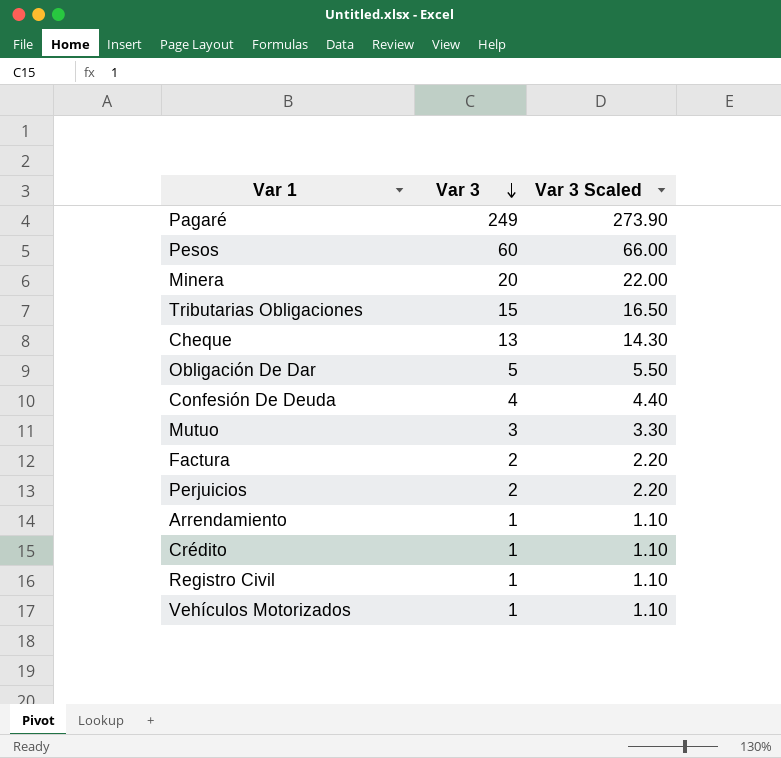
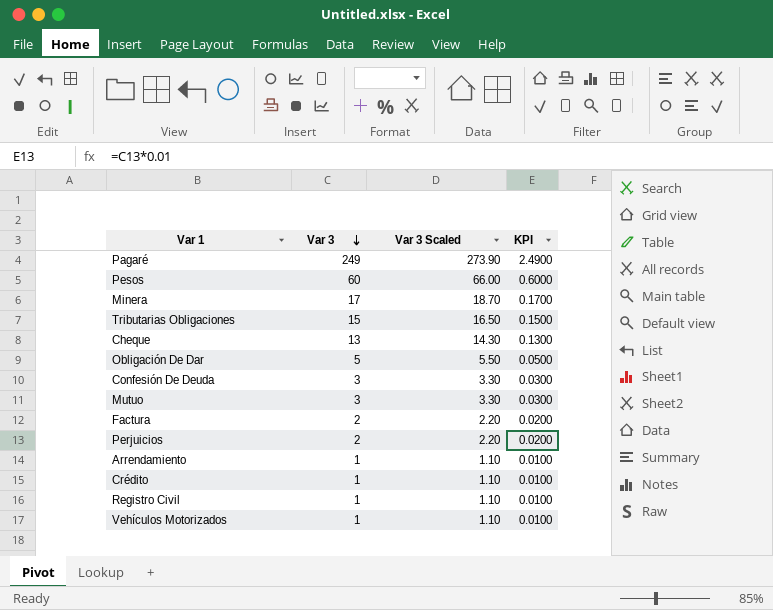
column KPI | formula: none -> [Var 3] * 0.01
Minera | Var 3: 20 -> 17
Minera | Var 3 Scaled: 22.00 -> 18.70
Confesión De Deuda | Var 3: 4 -> 3
Confesión De Deuda | Var 3 Scaled: 4.40 -> 3.30

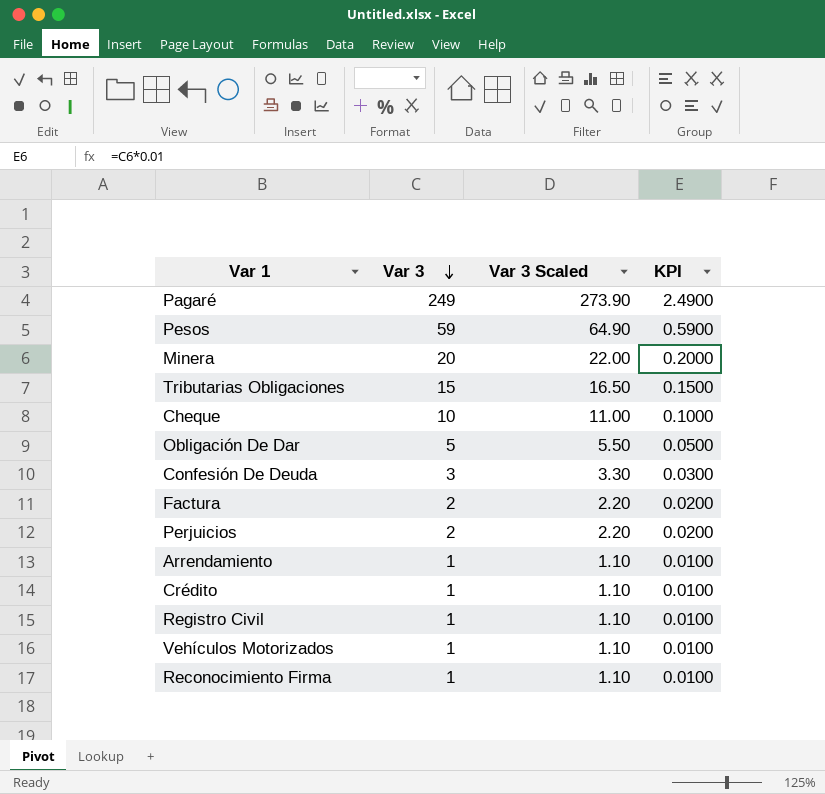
row Mutuo: 3 | 3.30 | 0.0300 -> none
Pesos | Var 3: 60 -> 59
Pesos | Var 3 Scaled: 66.00 -> 64.90
Pesos | KPI: 0.6000 -> 0.5900
Minera | Var 3: 17 -> 20
Minera | Var 3 Scaled: 18.70 -> 22.00
Minera | KPI: 0.1700 -> 0.2000
Cheque | Var 3: 13 -> 10
Cheque | Var 3 Scaled: 14.30 -> 11.00
Cheque | KPI: 0.1300 -> 0.1000
row Reconocimiento Firma: none -> 1 | 1.10 | 0.0100

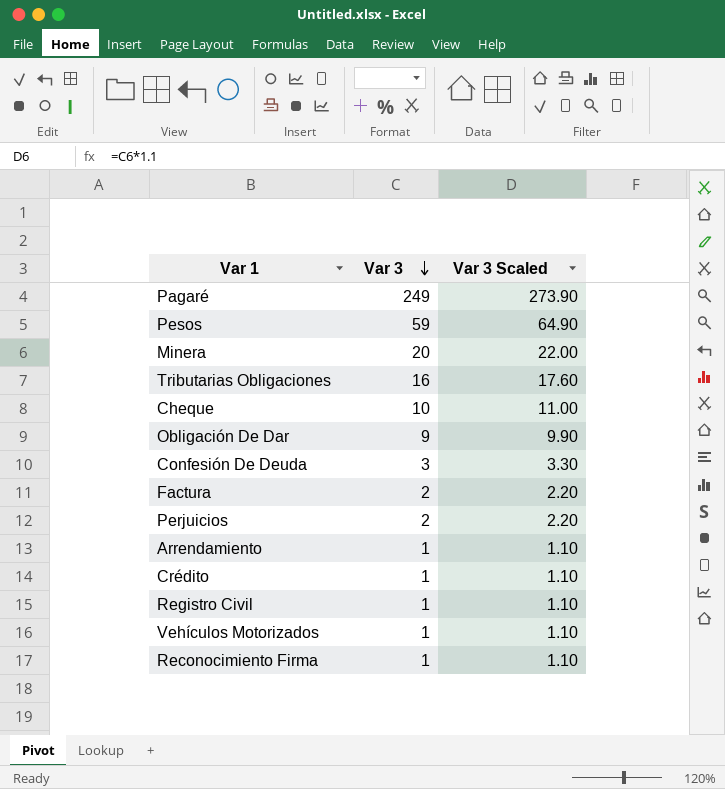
column KPI | formula: [Var 3] * 0.01 -> none
Tributarias Obligaciones | Var 3: 15 -> 16
Tributarias Obligaciones | Var 3 Scaled: 16.50 -> 17.60
Obligación De Dar | Var 3: 5 -> 9
Obligación De Dar | Var 3 Scaled: 5.50 -> 9.90

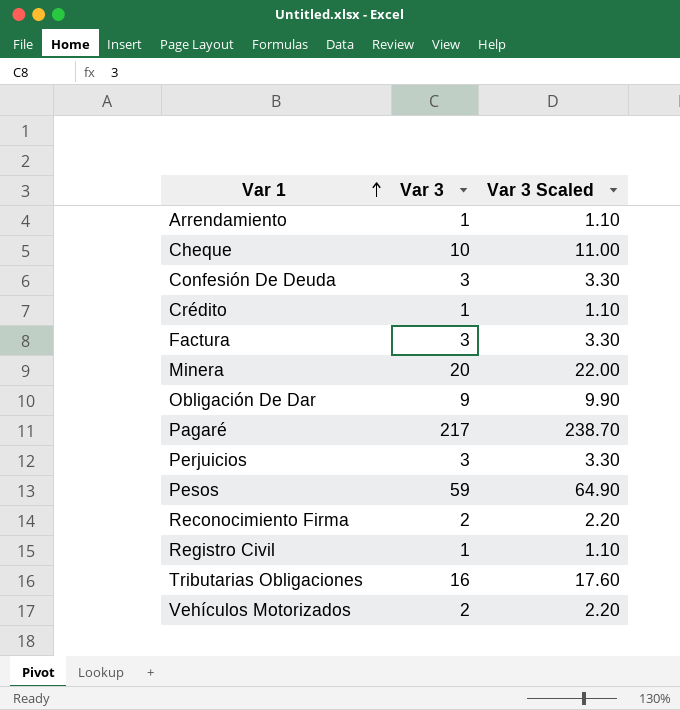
row order: Var 3 descending -> Var 1 ascending
Factura | Var 3: 2 -> 3
Factura | Var 3 Scaled: 2.20 -> 3.30
Pagaré | Var 3: 249 -> 217
Pagaré | Var 3 Scaled: 273.90 -> 238.70
Perjuicios | Var 3: 2 -> 3
Perjuicios | Var 3 Scaled: 2.20 -> 3.30
Reconocimiento Firma | Var 3: 1 -> 2
Reconocimiento Firma | Var 3 Scaled: 1.10 -> 2.20
Vehículos Motorizados | Var 3: 1 -> 2
Vehículos Motorizados | Var 3 Scaled: 1.10 -> 2.20

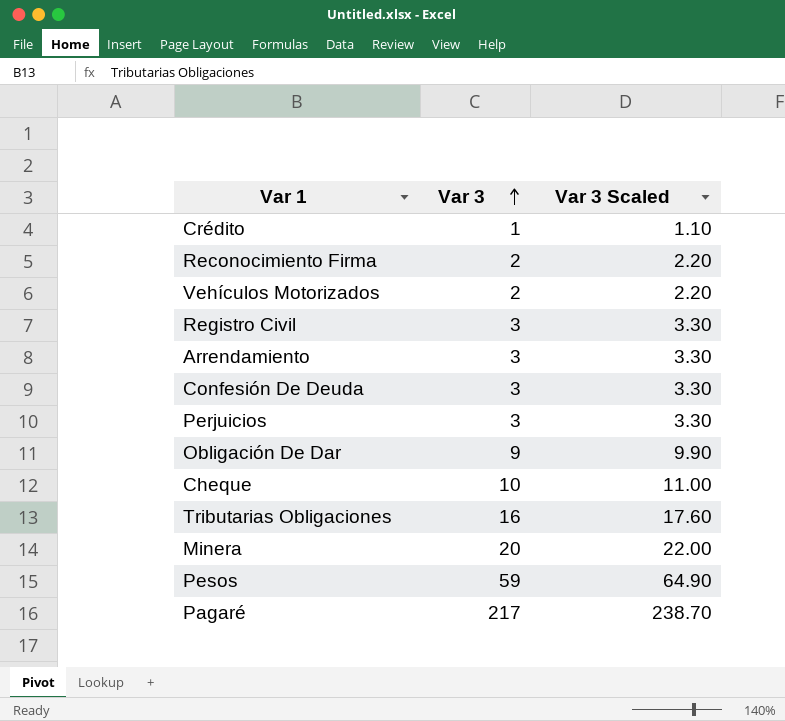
row order: Var 1 ascending -> Var 3 ascending
row Factura: 3 | 3.30 -> none
Registro Civil | Var 3: 1 -> 3
Registro Civil | Var 3 Scaled: 1.10 -> 3.30
Arrendamiento | Var 3: 1 -> 3
Arrendamiento | Var 3 Scaled: 1.10 -> 3.30

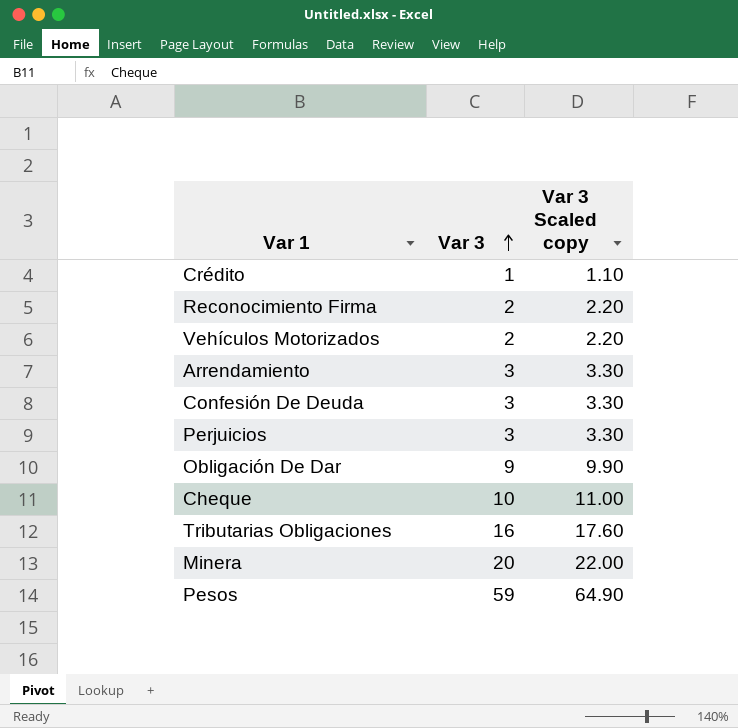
column name: Var 3 Scaled -> Var 3 Scaled copy
row Registro Civil: 3 | 3.30 -> none
row Pagaré: 217 | 238.70 -> none

